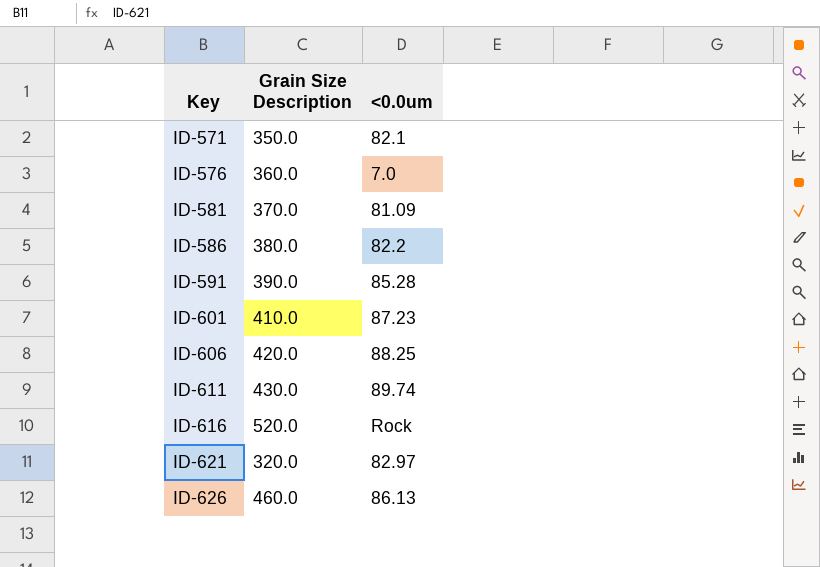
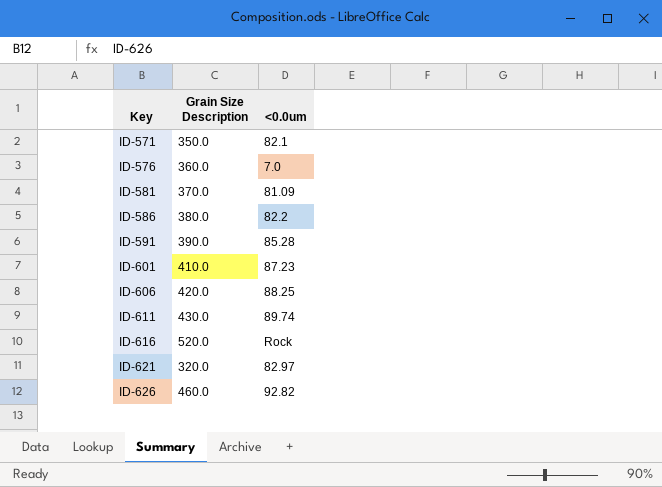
ID-626 | <0.0um: 86.13 -> 92.82

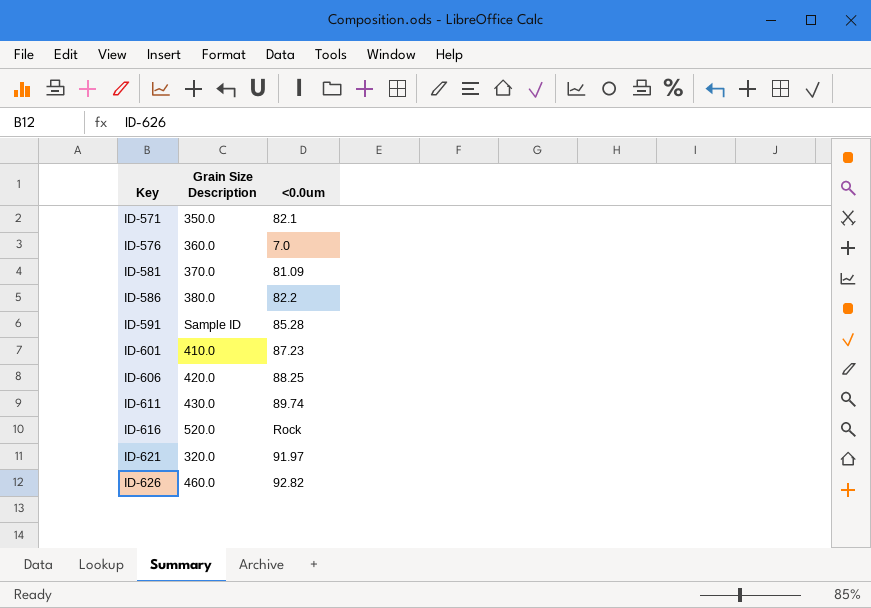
ID-591 | Grain Size Description: 390.0 -> Sample ID
ID-621 | <0.0um: 82.97 -> 91.97

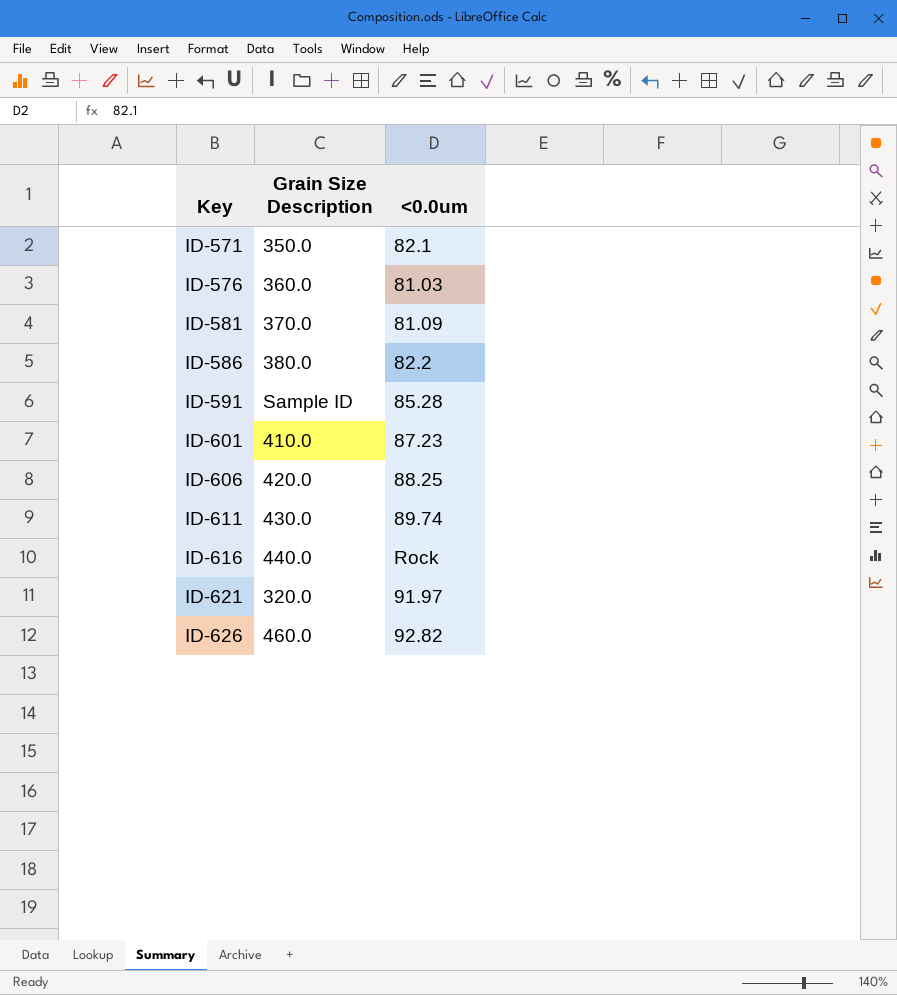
ID-576 | <0.0um: 7.0 -> 81.03
ID-616 | Grain Size Description: 520.0 -> 440.0

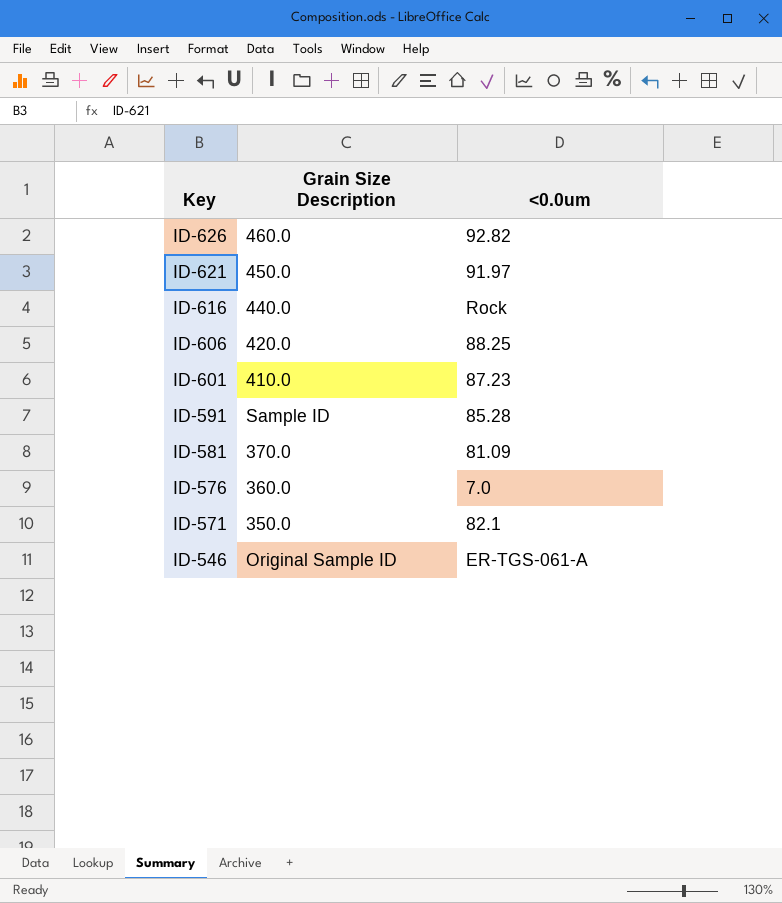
row order: Key ascending -> Key descending
row ID-586: 380.0 | 82.2 -> none
row ID-611: 430.0 | 89.74 -> none
ID-621 | Grain Size Description: 320.0 -> 450.0
ID-576 | <0.0um: 81.03 -> 7.0
row ID-546: none -> Original Sample ID | ER-TGS-061-A

